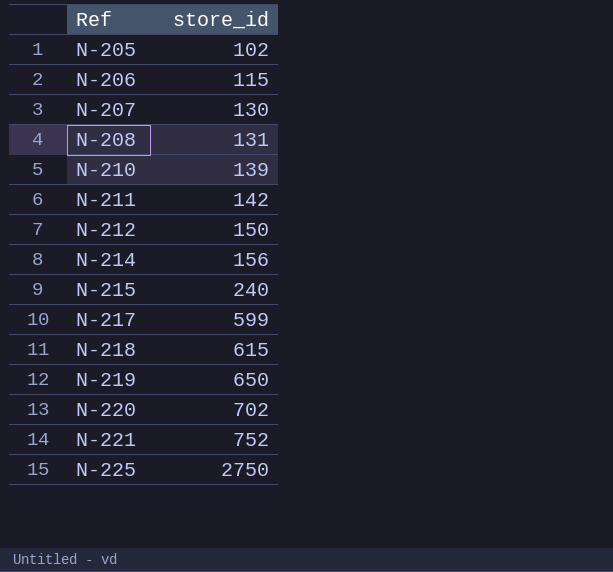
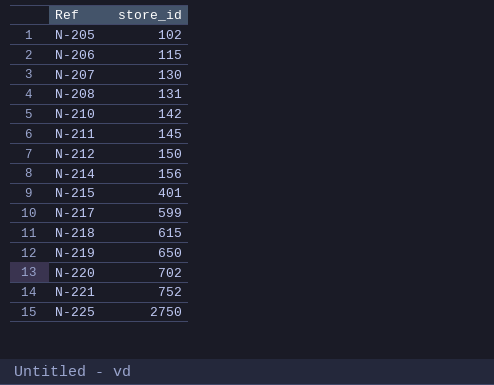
N-210 | store_id: 139 -> 142
N-211 | store_id: 142 -> 145
N-215 | store_id: 240 -> 401

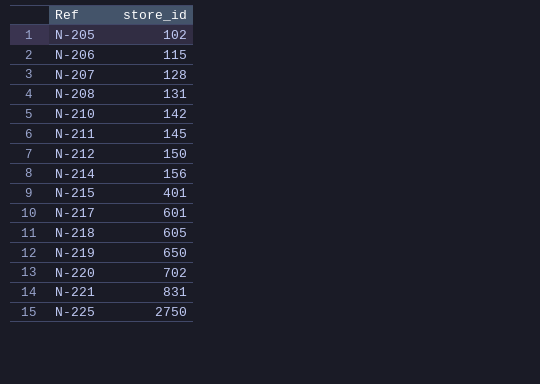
N-207 | store_id: 130 -> 128
N-217 | store_id: 599 -> 601
N-218 | store_id: 615 -> 605
N-221 | store_id: 752 -> 831

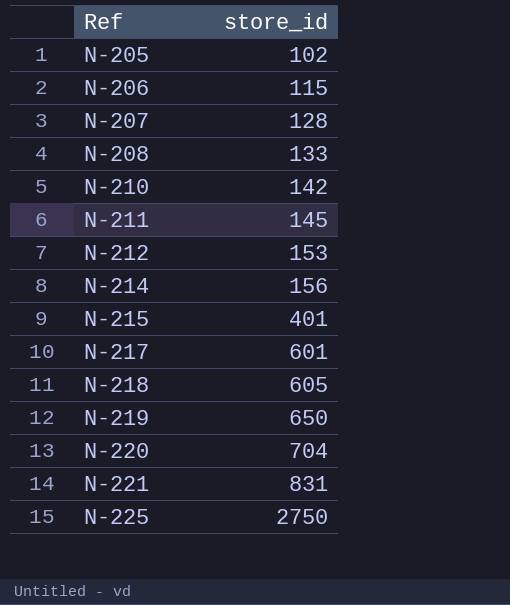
N-208 | store_id: 131 -> 133
N-212 | store_id: 150 -> 153
N-220 | store_id: 702 -> 704

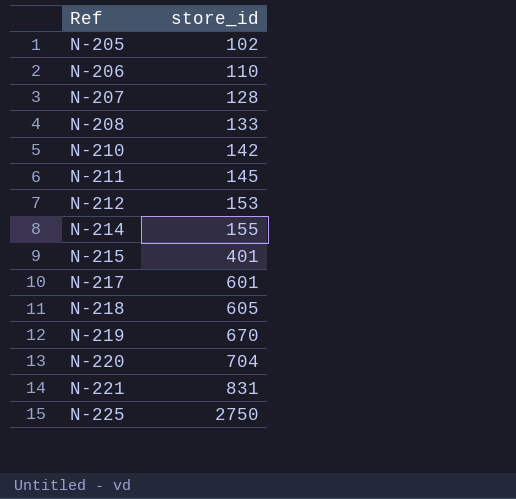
N-206 | store_id: 115 -> 110
N-214 | store_id: 156 -> 155
N-219 | store_id: 650 -> 670

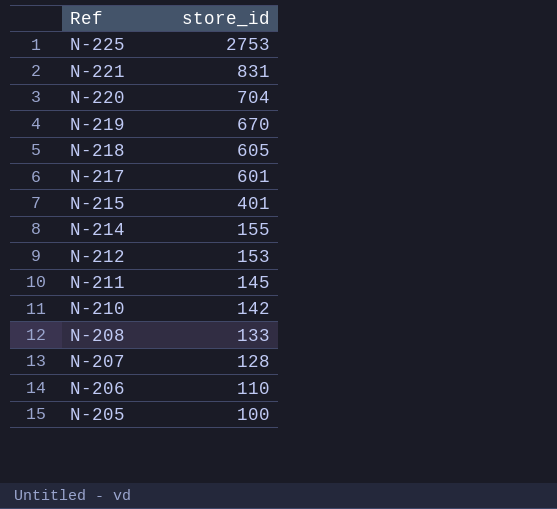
row order: Ref ascending -> Ref descending
N-225 | store_id: 2750 -> 2753
N-205 | store_id: 102 -> 100

